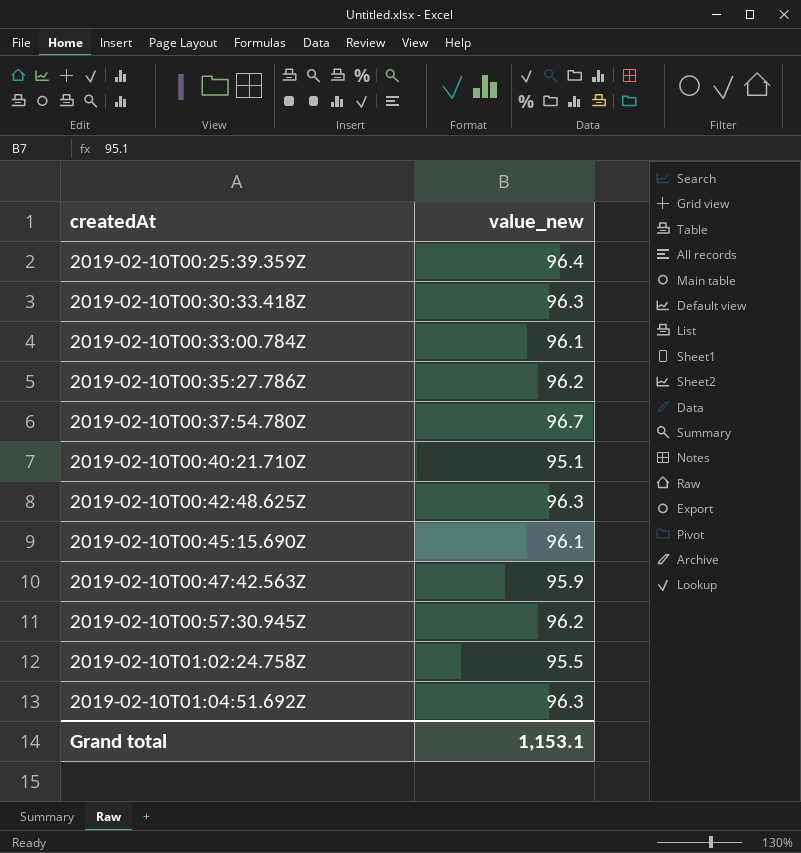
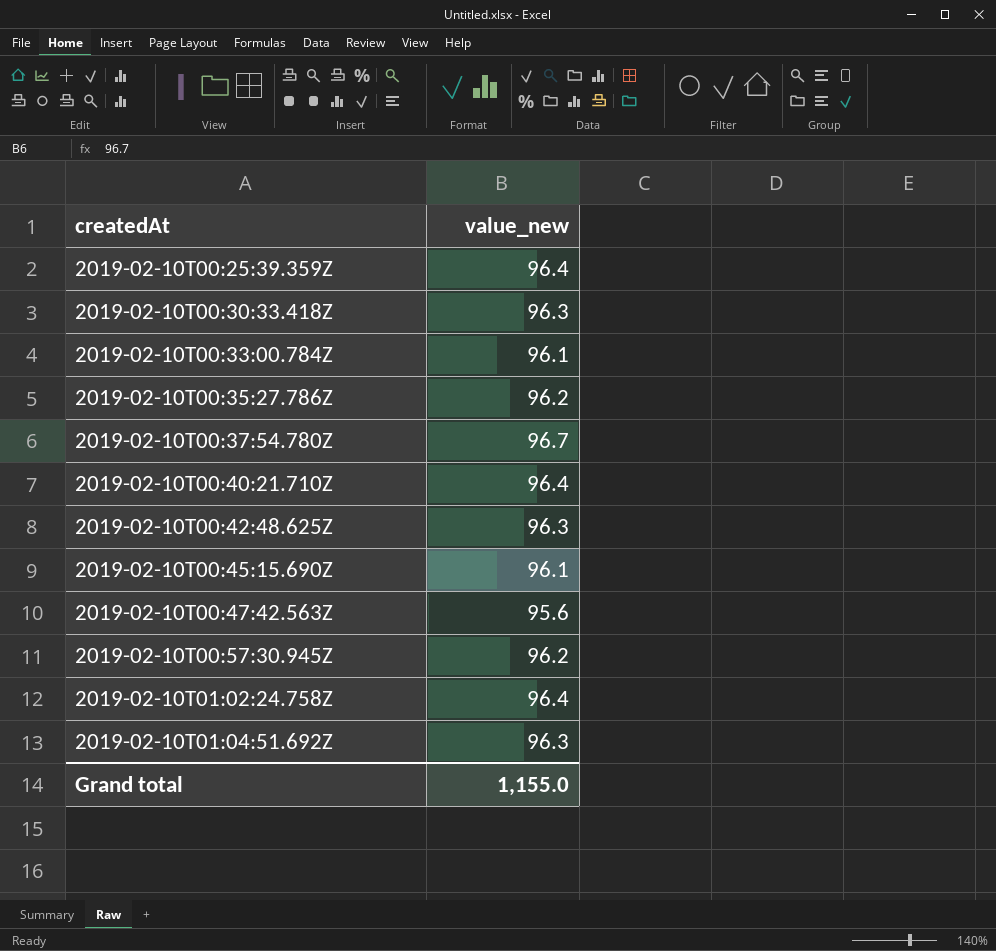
2019-02-10T00:40:21.710Z | value_new: 95.1 -> 96.4
2019-02-10T00:47:42.563Z | value_new: 95.9 -> 95.6
2019-02-10T01:02:24.758Z | value_new: 95.5 -> 96.4
Grand total | value_new: 1,153.1 -> 1,155.0

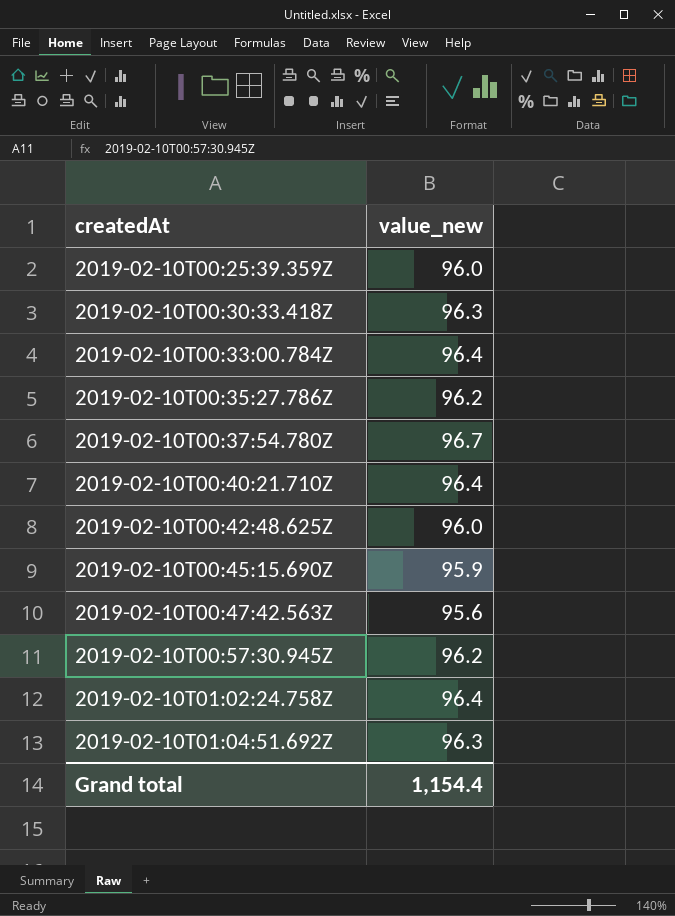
2019-02-10T00:25:39.359Z | value_new: 96.4 -> 96.0
2019-02-10T00:33:00.784Z | value_new: 96.1 -> 96.4
2019-02-10T00:42:48.625Z | value_new: 96.3 -> 96.0
2019-02-10T00:45:15.690Z | value_new: 96.1 -> 95.9
Grand total | value_new: 1,155.0 -> 1,154.4

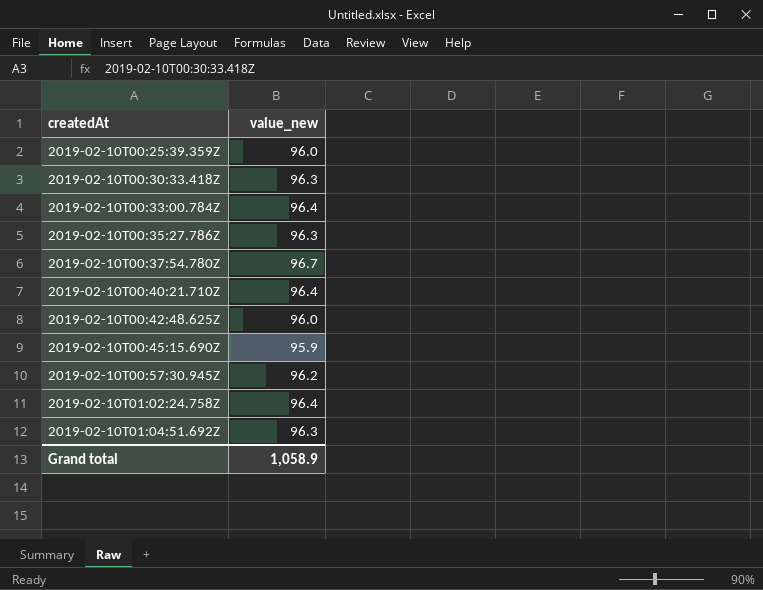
row 2019-02-10T00:47:42.563Z: 95.6 -> none
2019-02-10T00:35:27.786Z | value_new: 96.2 -> 96.3
Grand total | value_new: 1,154.4 -> 1,058.9

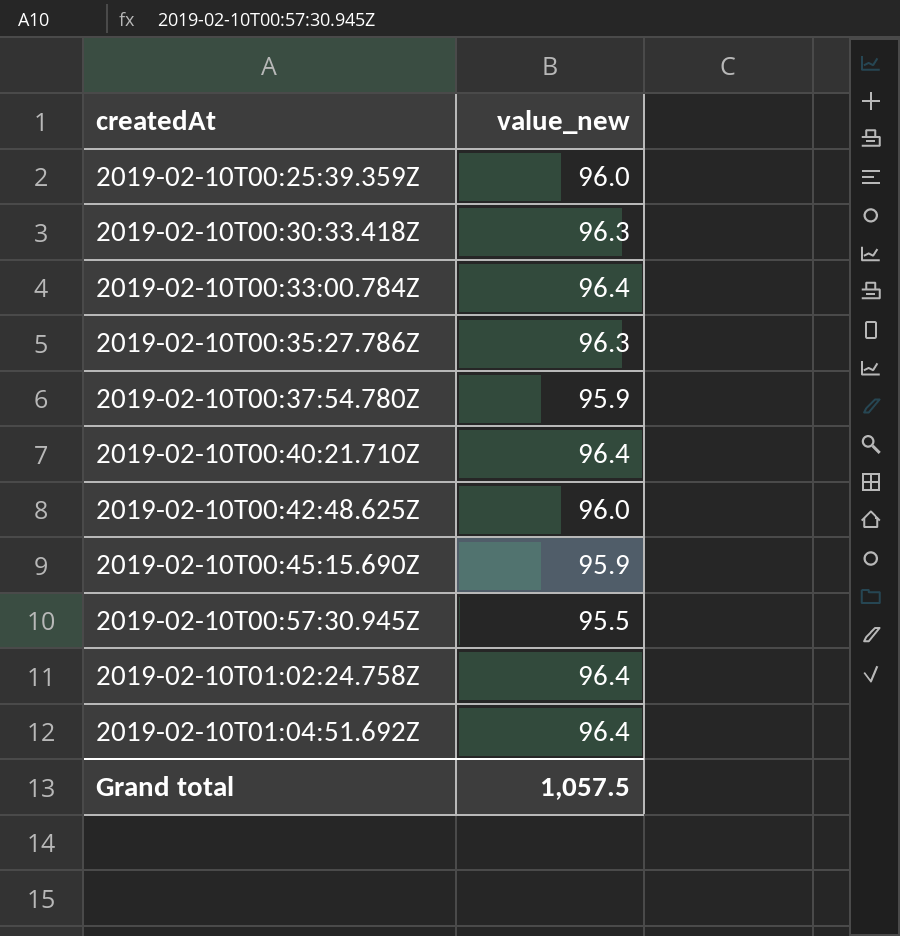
2019-02-10T00:37:54.780Z | value_new: 96.7 -> 95.9
2019-02-10T00:57:30.945Z | value_new: 96.2 -> 95.5
2019-02-10T01:04:51.692Z | value_new: 96.3 -> 96.4
Grand total | value_new: 1,058.9 -> 1,057.5

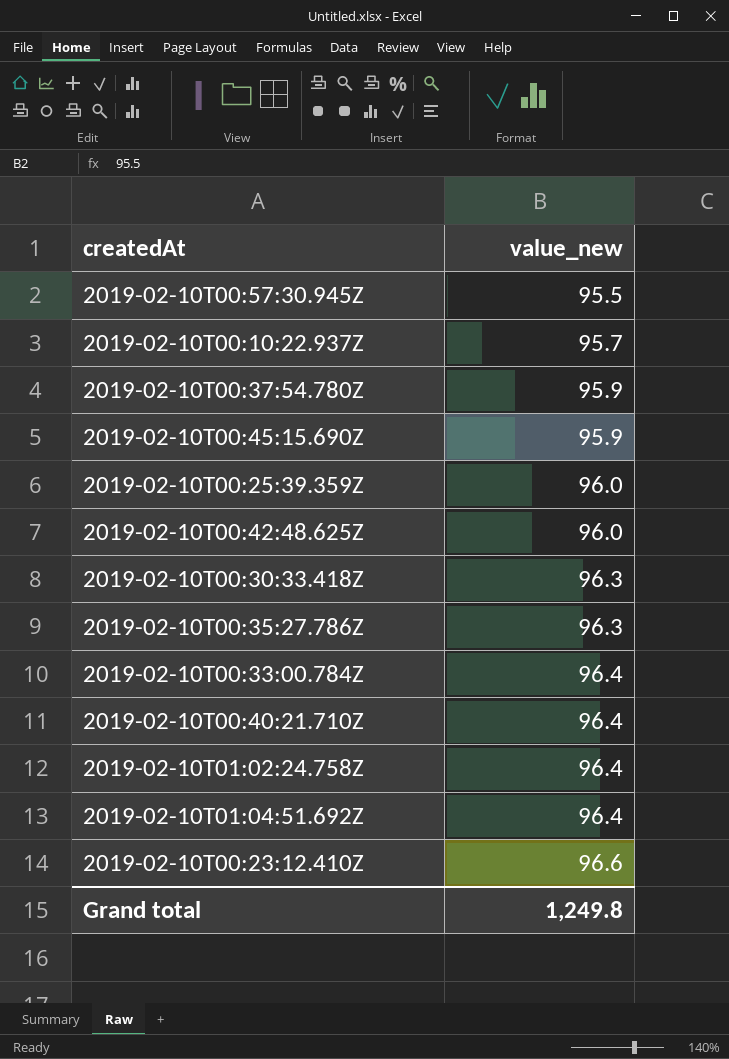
row order: createdAt ascending -> value_new ascending
row 2019-02-10T00:10:22.937Z: none -> 95.7
row 2019-02-10T00:23:12.410Z: none -> 96.6
Grand total | value_new: 1,057.5 -> 1,249.8

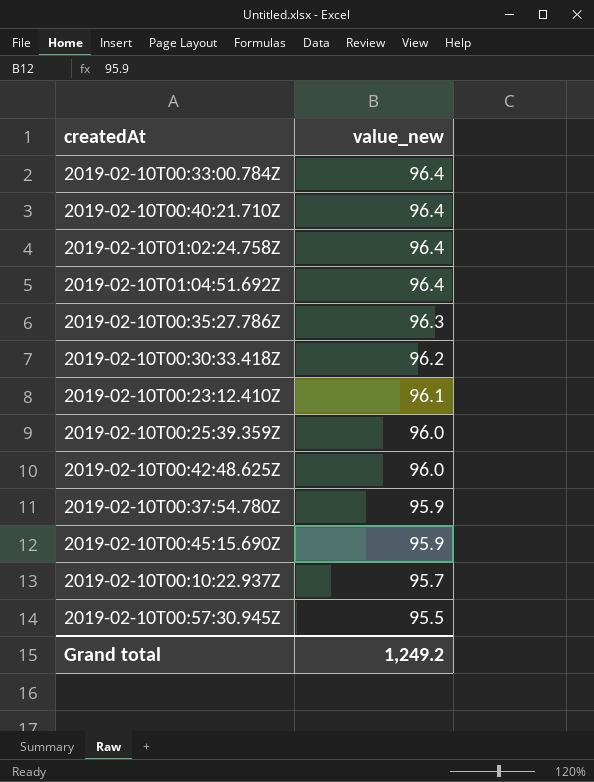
row order: value_new ascending -> value_new descending
2019-02-10T00:30:33.418Z | value_new: 96.3 -> 96.2
2019-02-10T00:23:12.410Z | value_new: 96.6 -> 96.1
Grand total | value_new: 1,249.8 -> 1,249.2

